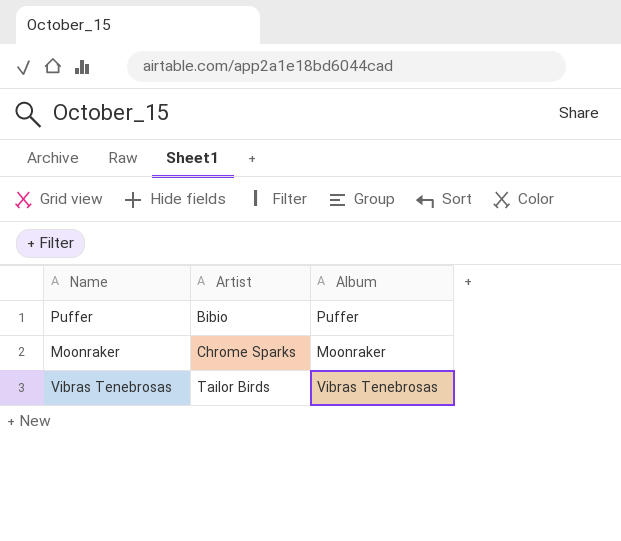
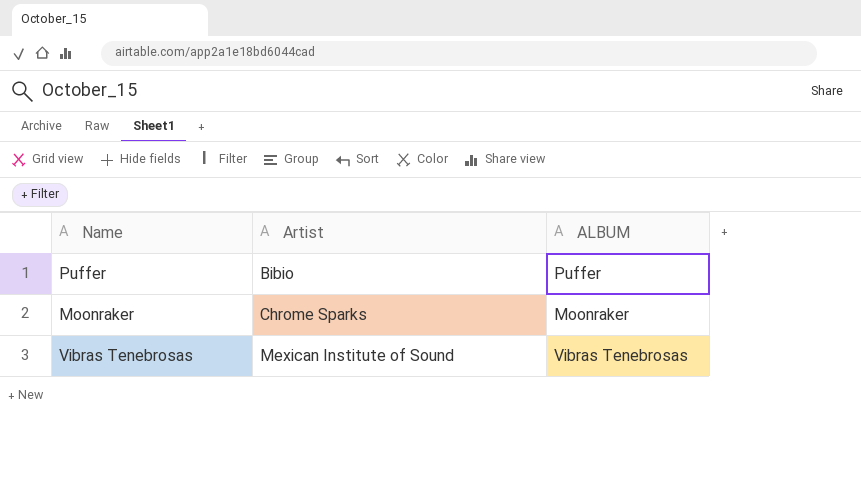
column name: Album -> ALBUM
Vibras Tenebrosas | Artist: Tailor Birds -> Mexican Institute of Sound

